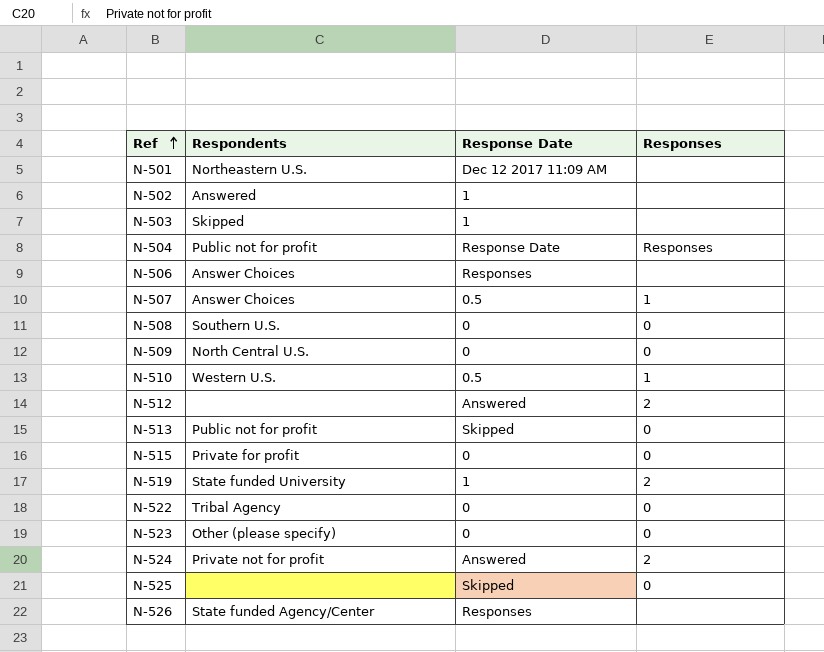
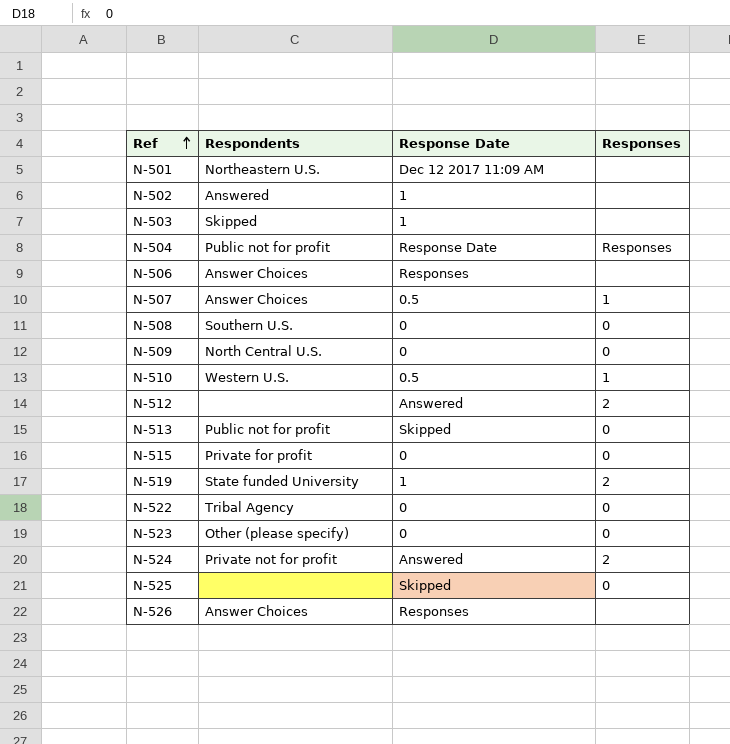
N-526 | Respondents: State funded Agency/Center -> Answer Choices

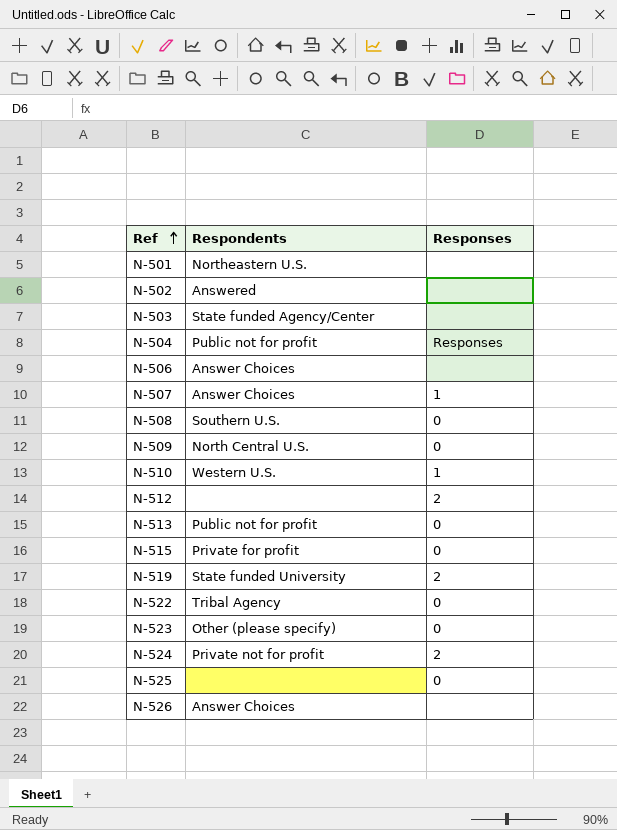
column Response Date | position: 3 -> none
N-503 | Respondents: Skipped -> State funded Agency/Center

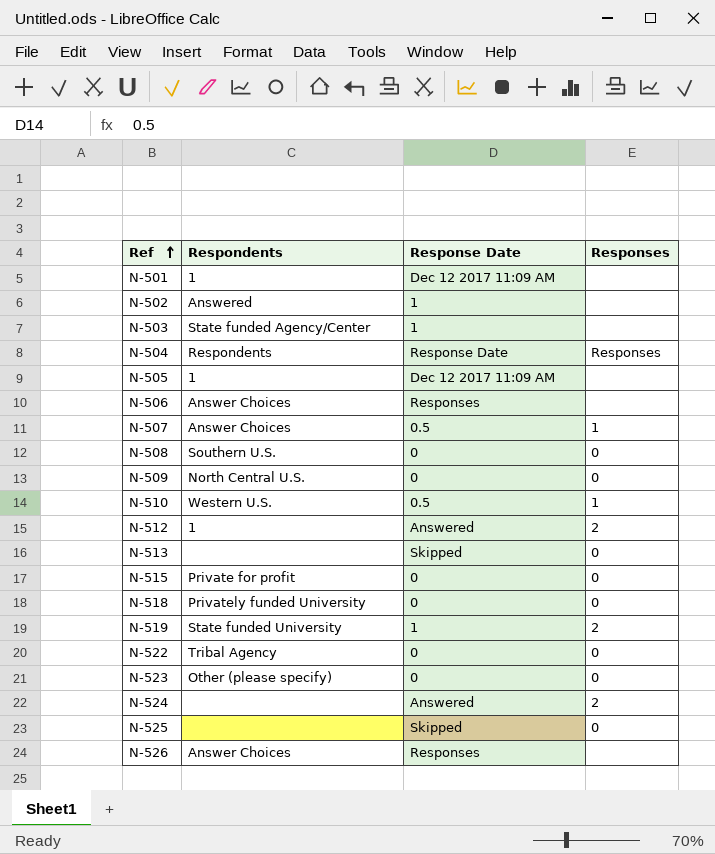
column Response Date | position: none -> 3
N-501 | Respondents: Northeastern U.S. -> 1
N-504 | Respondents: Public not for profit -> Respondents
row N-505: none -> 1 | Dec 12 2017 11:09 AM | none
N-512 | Respondents: none -> 1
N-513 | Respondents: Public not for profit -> none
row N-518: none -> Privately funded University | 0 | 0
N-524 | Respondents: Private not for profit -> none

